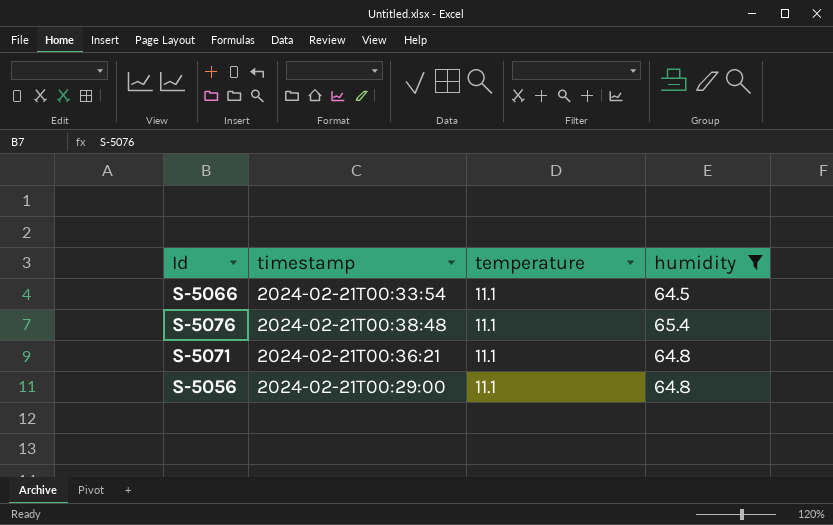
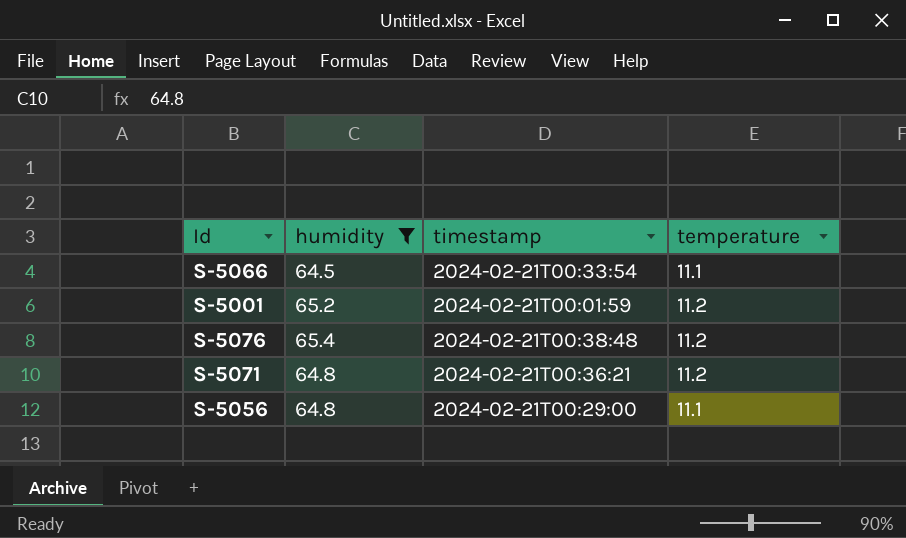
column humidity | position: 4 -> 2
row S-5001: none -> 65.2 | 2024-02-21T00:01:59 | 11.2
S-5076 | temperature: 11.1 -> 11.2
S-5071 | temperature: 11.1 -> 11.2

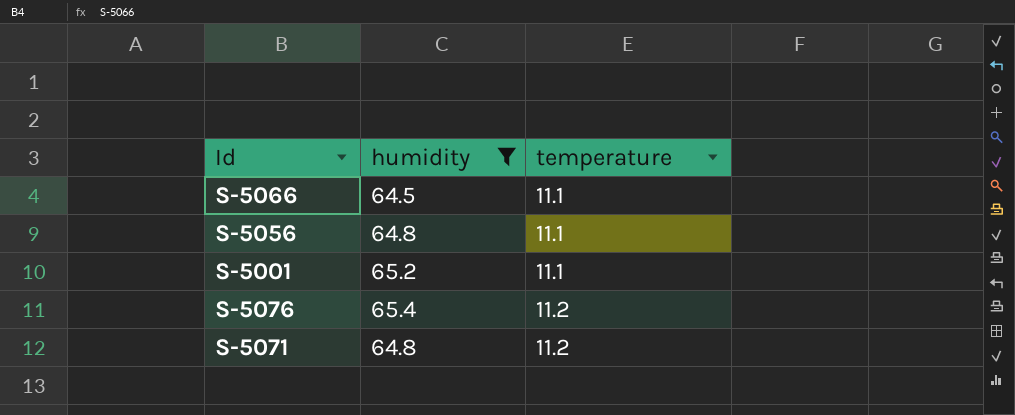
row order: none -> temperature ascending
column timestamp | position: 3 -> none
S-5001 | temperature: 11.2 -> 11.1

